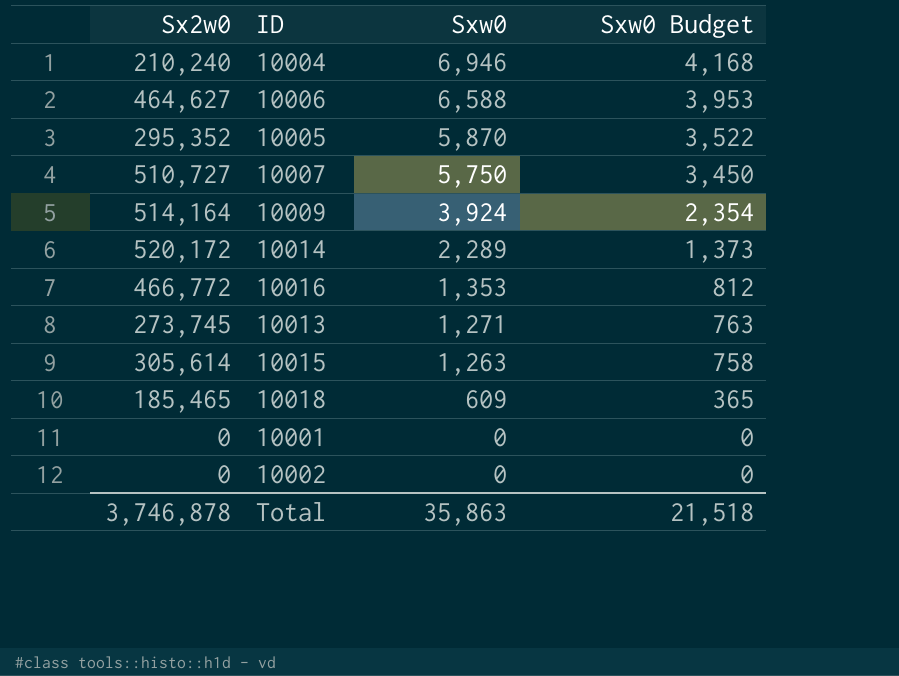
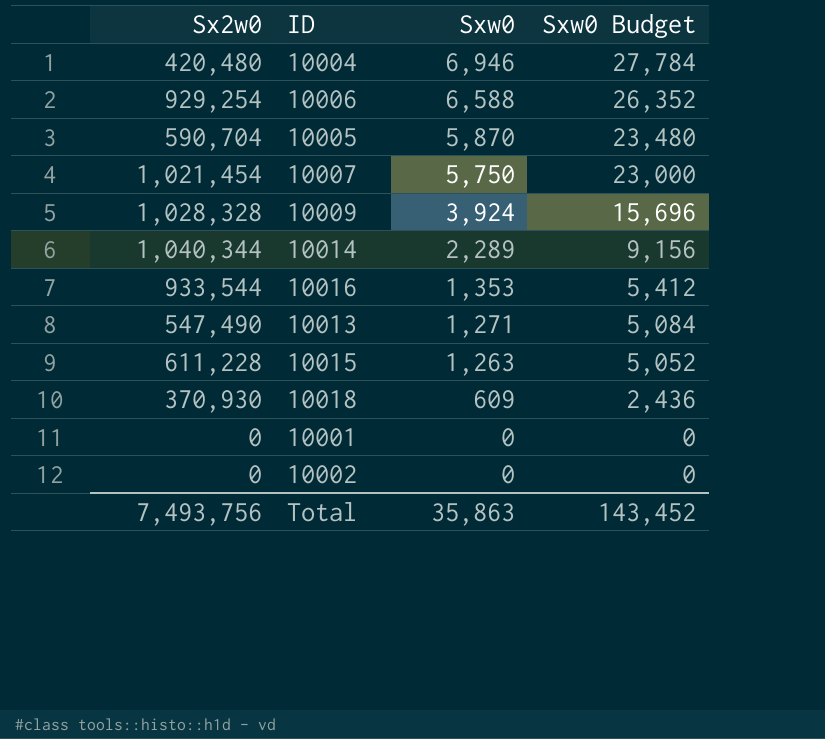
column Sxw0 Budget | formula: [Sxw0] * 0.6 -> [Sxw0] * 4
10004 | Sx2w0: 210,240 -> 420,480
10006 | Sx2w0: 464,627 -> 929,254
10005 | Sx2w0: 295,352 -> 590,704
10007 | Sx2w0: 510,727 -> 1,021,454
10009 | Sx2w0: 514,164 -> 1,028,328
10014 | Sx2w0: 520,172 -> 1,040,344
10016 | Sx2w0: 466,772 -> 933,544
10013 | Sx2w0: 273,745 -> 547,490
10015 | Sx2w0: 305,614 -> 611,228
10018 | Sx2w0: 185,465 -> 370,930
Total | Sx2w0: 3,746,878 -> 7,493,756
Total | Sxw0 Budget: 21,518 -> 143,452

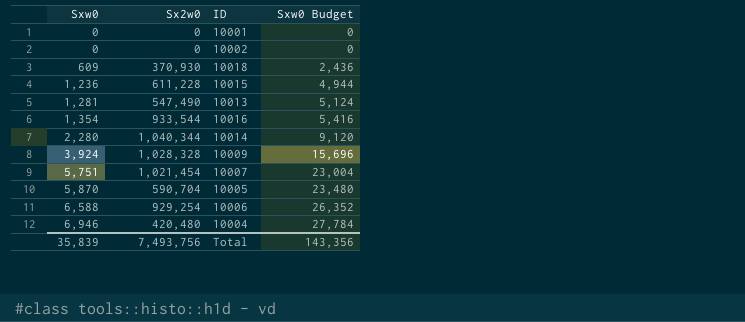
row order: Sxw0 descending -> Sxw0 ascending
column Sxw0 | position: 3 -> 1
10015 | Sxw0: 1,263 -> 1,236
10015 | Sxw0 Budget: 5,052 -> 4,944
10013 | Sxw0: 1,271 -> 1,281
10013 | Sxw0 Budget: 5,084 -> 5,124
10016 | Sxw0: 1,353 -> 1,354
10016 | Sxw0 Budget: 5,412 -> 5,416
10014 | Sxw0: 2,289 -> 2,280
10014 | Sxw0 Budget: 9,156 -> 9,120
10007 | Sxw0: 5,750 -> 5,751
10007 | Sxw0 Budget: 23,000 -> 23,004
Total | Sxw0: 35,863 -> 35,839
Total | Sxw0 Budget: 143,452 -> 143,356

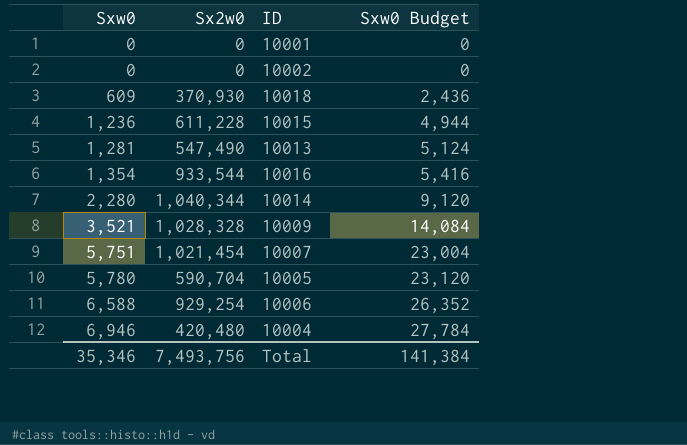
10009 | Sxw0: 3,924 -> 3,521
10009 | Sxw0 Budget: 15,696 -> 14,084
10005 | Sxw0: 5,870 -> 5,780
10005 | Sxw0 Budget: 23,480 -> 23,120
Total | Sxw0: 35,839 -> 35,346
Total | Sxw0 Budget: 143,356 -> 141,384

